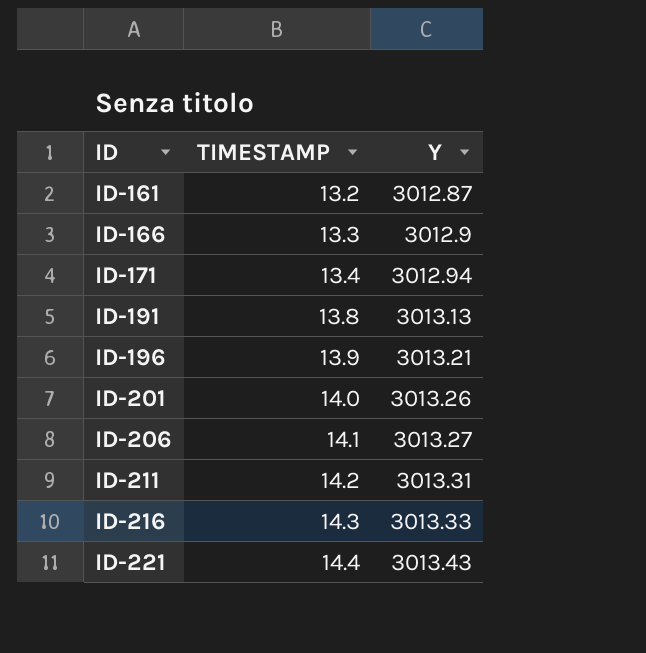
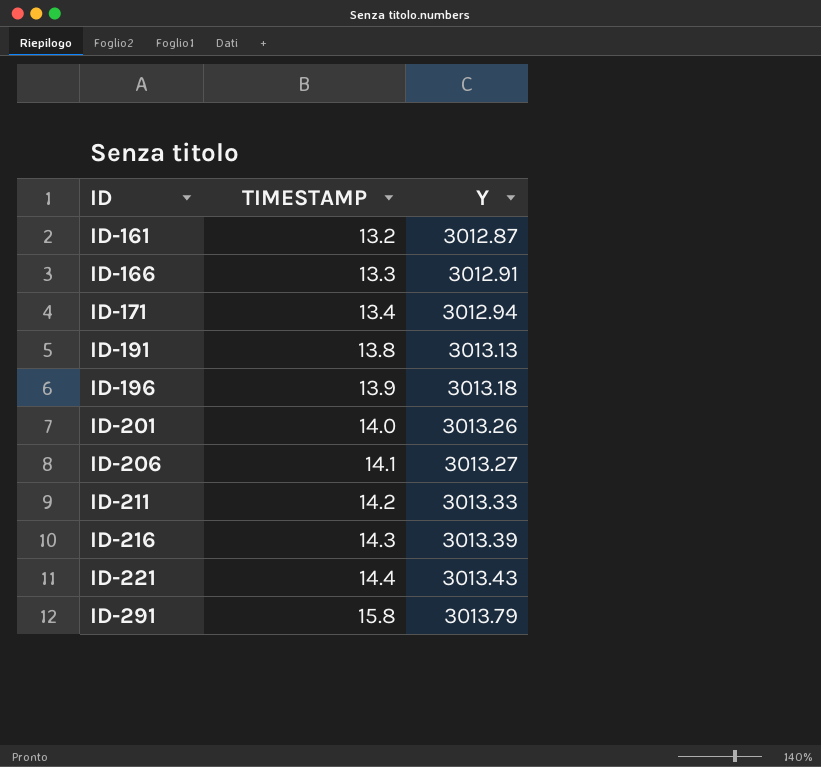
ID-166 | Y: 3012.9 -> 3012.91
ID-196 | Y: 3013.21 -> 3013.18
ID-211 | Y: 3013.31 -> 3013.33
ID-216 | Y: 3013.33 -> 3013.39
row ID-291: none -> 15.8 | 3013.79

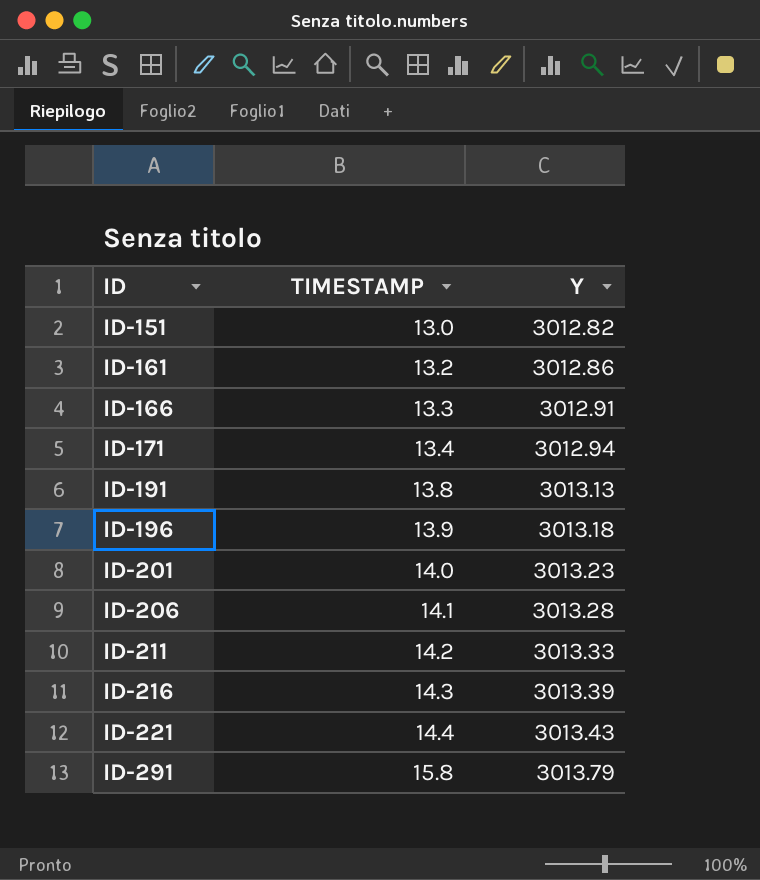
row ID-151: none -> 13.0 | 3012.82
ID-161 | Y: 3012.87 -> 3012.86
ID-201 | Y: 3013.26 -> 3013.23
ID-206 | Y: 3013.27 -> 3013.28

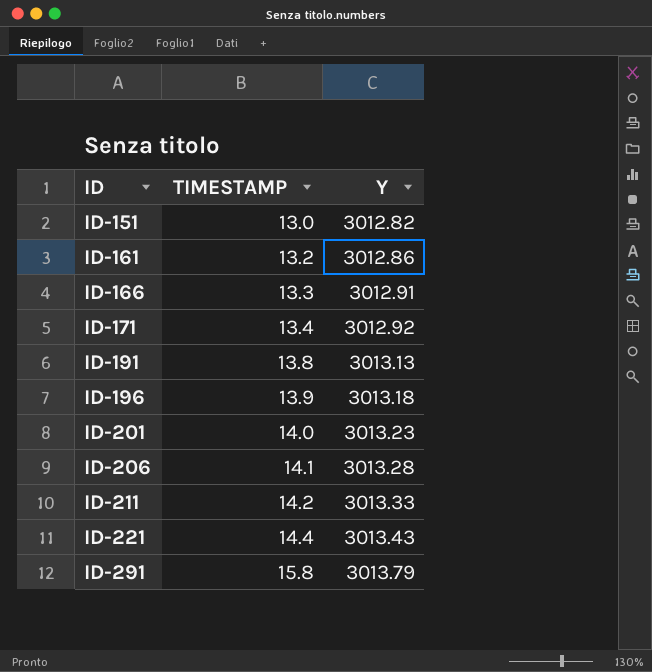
row ID-216: 14.3 | 3013.39 -> none
ID-171 | Y: 3012.94 -> 3012.92

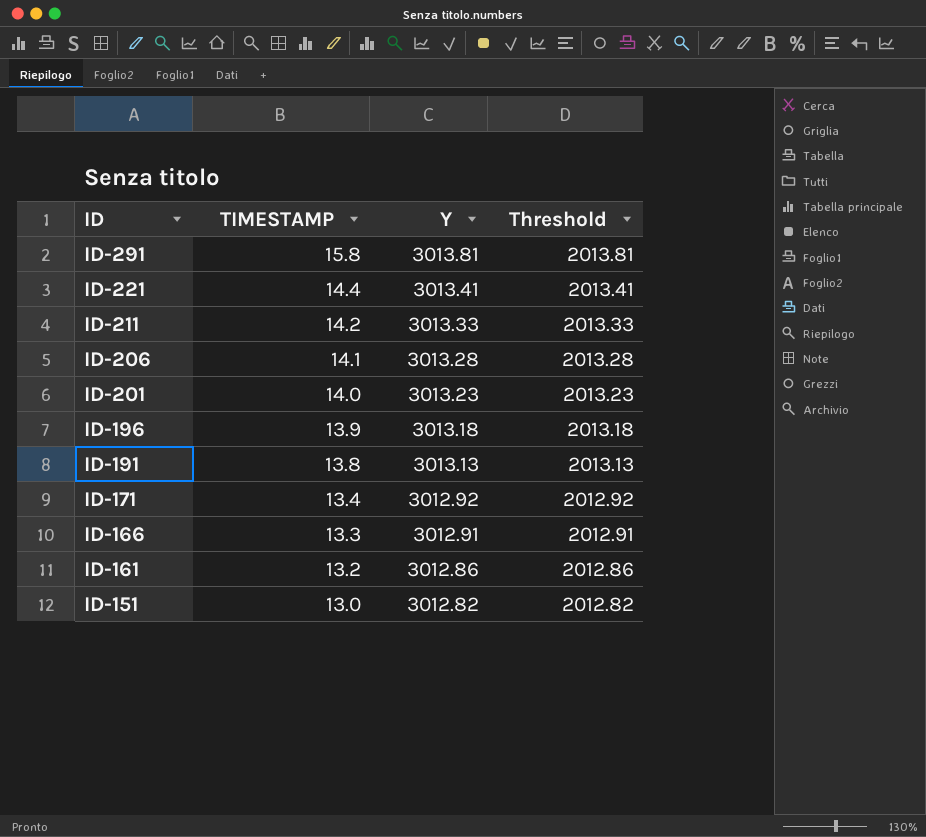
row order: ID ascending -> ID descending
column Threshold | formula: none -> [Y] - 1000
ID-291 | Y: 3013.79 -> 3013.81
ID-221 | Y: 3013.43 -> 3013.41

